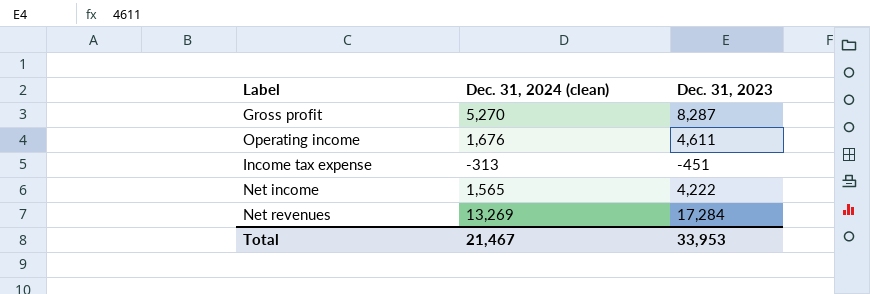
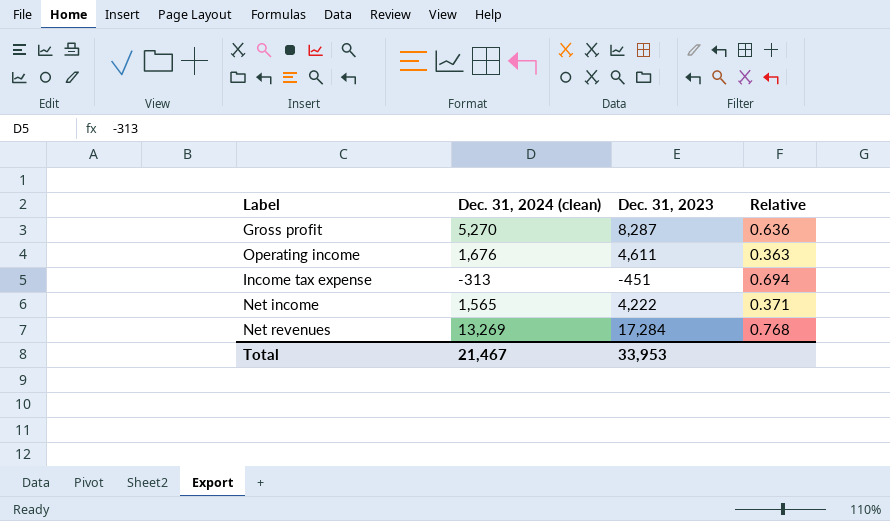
column Relative | formula: none -> [Dec. 31, 2024 (clean)] / [Dec. 31, 2023]

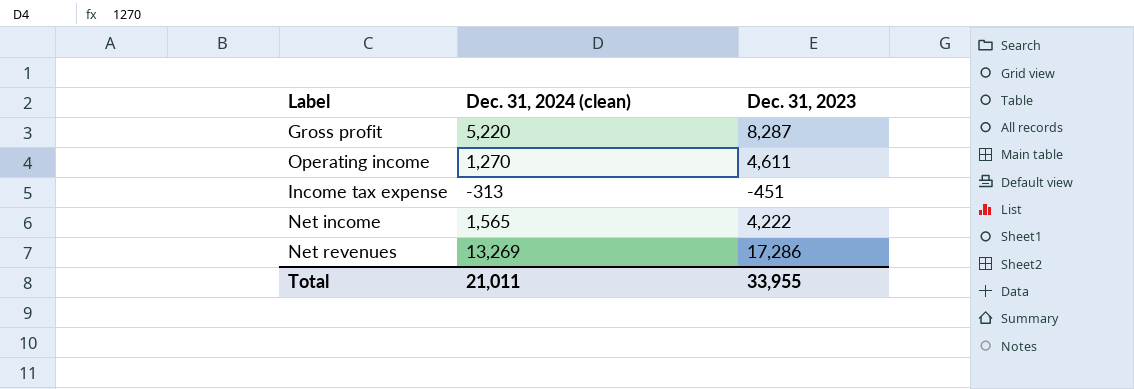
column Relative | formula: [Dec. 31, 2024 (clean)] / [Dec. 31, 2023] -> none
Gross profit | Dec. 31, 2024 (clean): 5,270 -> 5,220
Operating income | Dec. 31, 2024 (clean): 1,676 -> 1,270
Net revenues | Dec. 31, 2023: 17,284 -> 17,286
Total | Dec. 31, 2024 (clean): 21,467 -> 21,011
Total | Dec. 31, 2023: 33,953 -> 33,955

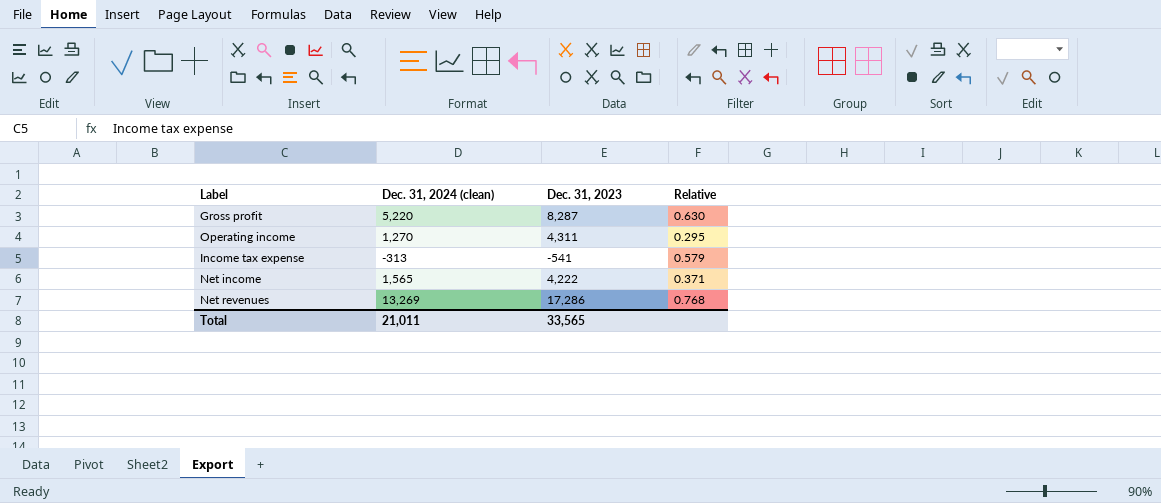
column Relative | formula: none -> [Dec. 31, 2024 (clean)] / [Dec. 31, 2023]
Operating income | Dec. 31, 2023: 4,611 -> 4,311
Income tax expense | Dec. 31, 2023: -451 -> -541
Total | Dec. 31, 2023: 33,955 -> 33,565

